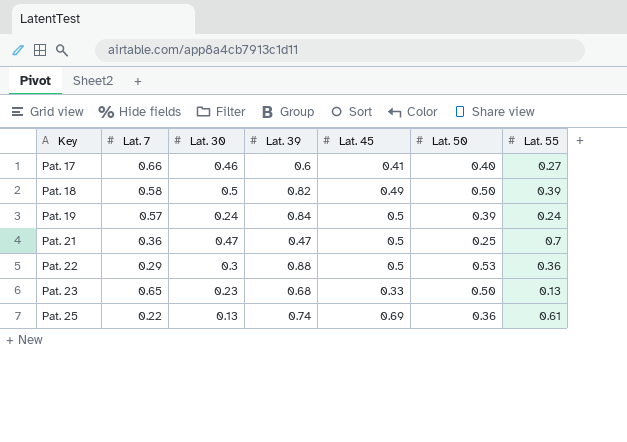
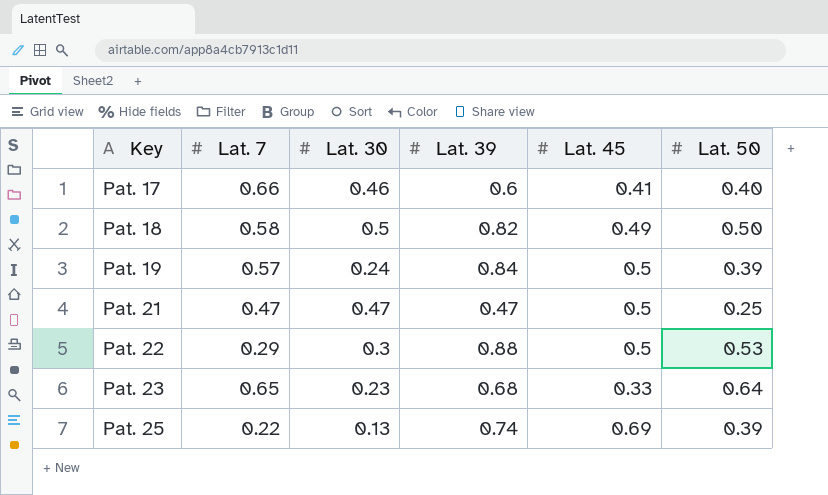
column Lat. 55 | position: 7 -> none
Pat. 21 | Lat. 7: 0.36 -> 0.47
Pat. 23 | Lat. 50: 0.50 -> 0.64
Pat. 25 | Lat. 50: 0.36 -> 0.39

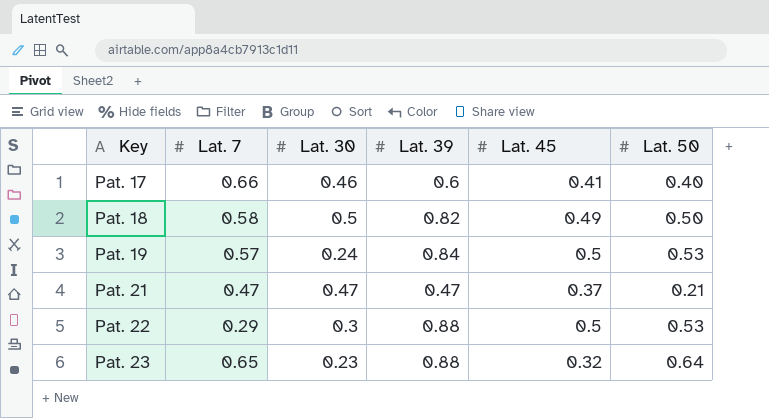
row Pat. 25: 0.22 | 0.13 | 0.74 | 0.69 | 0.39 -> none
Pat. 19 | Lat. 50: 0.39 -> 0.53
Pat. 21 | Lat. 45: 0.5 -> 0.37
Pat. 21 | Lat. 50: 0.25 -> 0.21
Pat. 23 | Lat. 39: 0.68 -> 0.88
Pat. 23 | Lat. 45: 0.33 -> 0.32

